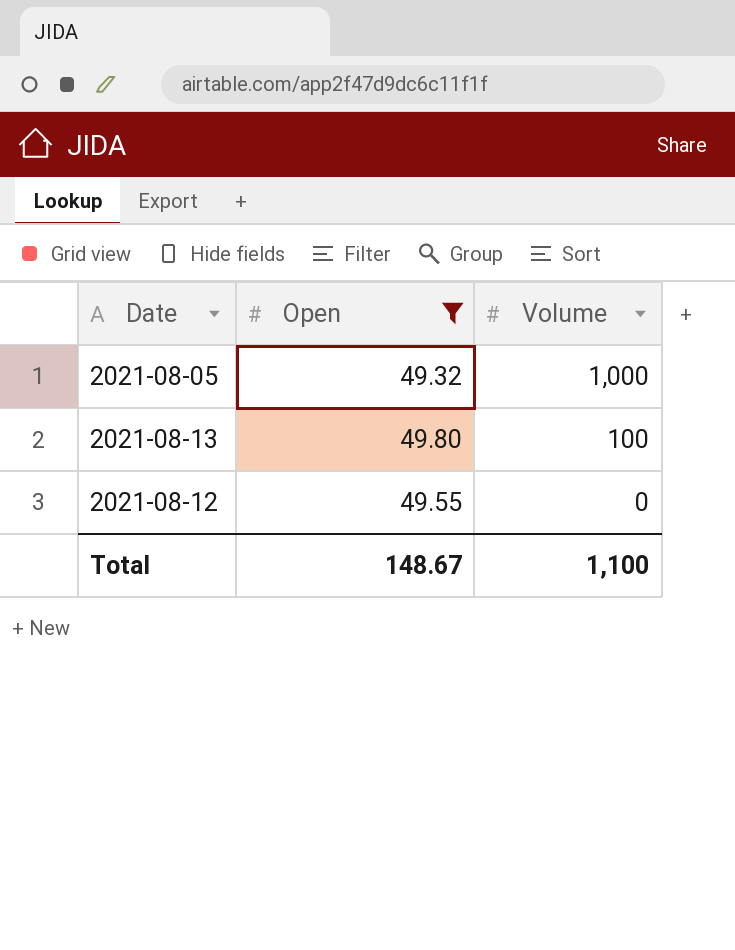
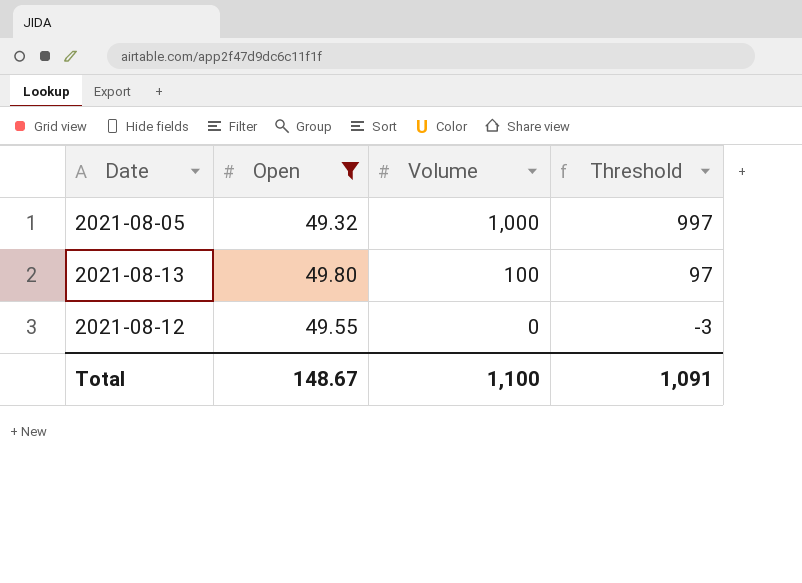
column Threshold | formula: none -> [Volume] - 3

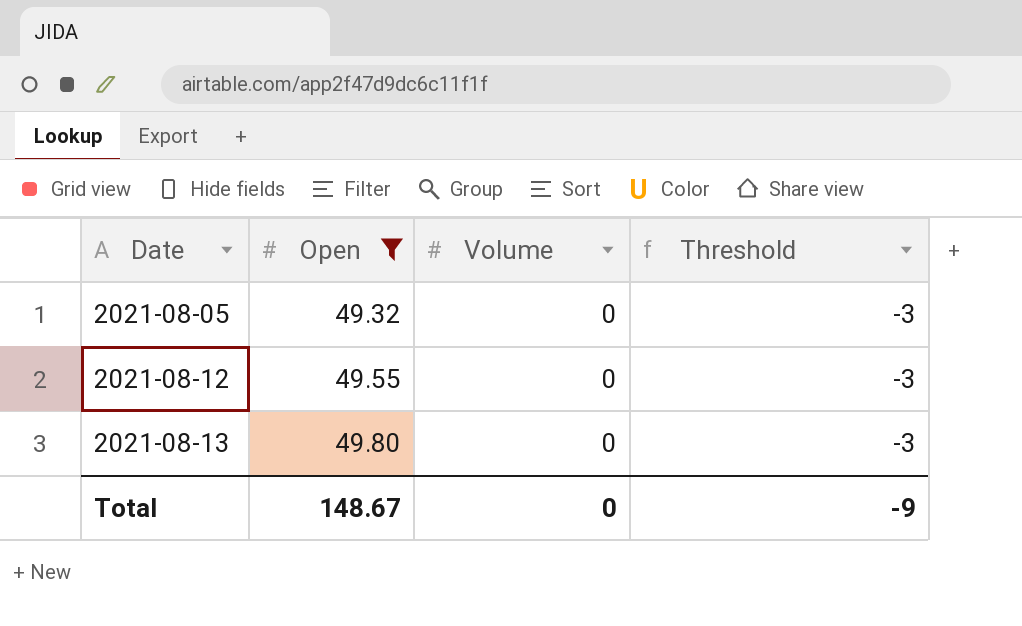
row order: Volume descending -> Date ascending
2021-08-05 | Volume: 1,000 -> 0
2021-08-05 | Threshold: 997 -> -3
2021-08-13 | Volume: 100 -> 0
2021-08-13 | Threshold: 97 -> -3
Total | Volume: 1,100 -> 0
Total | Threshold: 1,091 -> -9

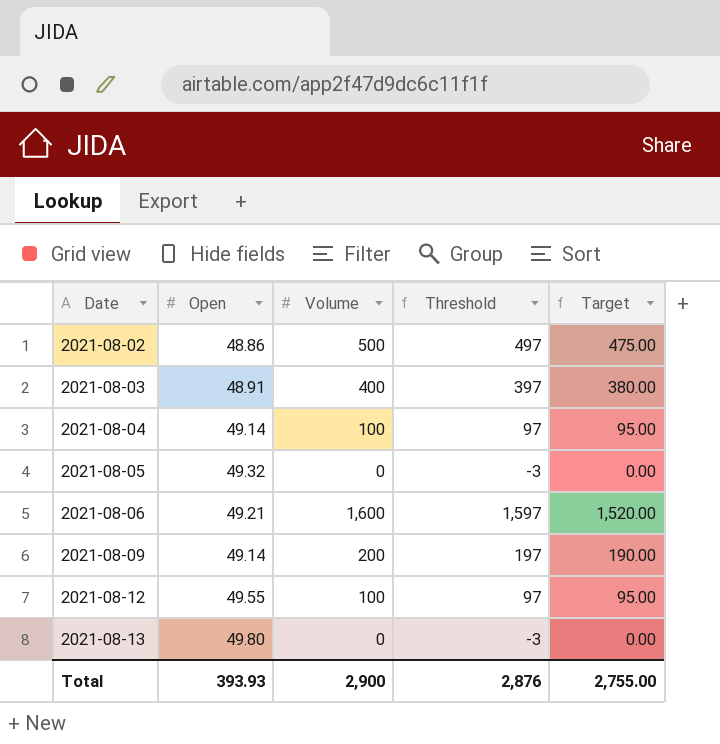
filter: Open >= 49.32 -> none
column Target | formula: none -> [Volume] * 0.95
2021-08-12 | Volume: 0 -> 100
2021-08-12 | Threshold: -3 -> 97
Total | Open: 148.67 -> 393.93
Total | Volume: 0 -> 2,900
Total | Threshold: -9 -> 2,876

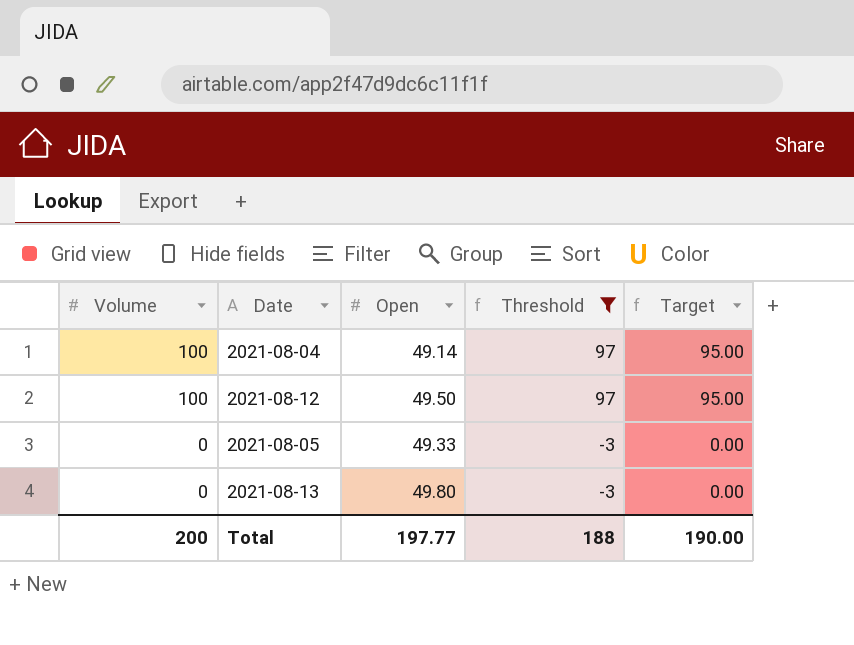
filter: none -> Threshold <= 97
row order: Date ascending -> Volume descending
column Volume | position: 3 -> 1
2021-08-12 | Open: 49.55 -> 49.50
2021-08-05 | Open: 49.32 -> 49.33
Total | Volume: 2,900 -> 200
Total | Open: 393.93 -> 197.77
Total | Threshold: 2,876 -> 188
Total | Target: 2,755.00 -> 190.00

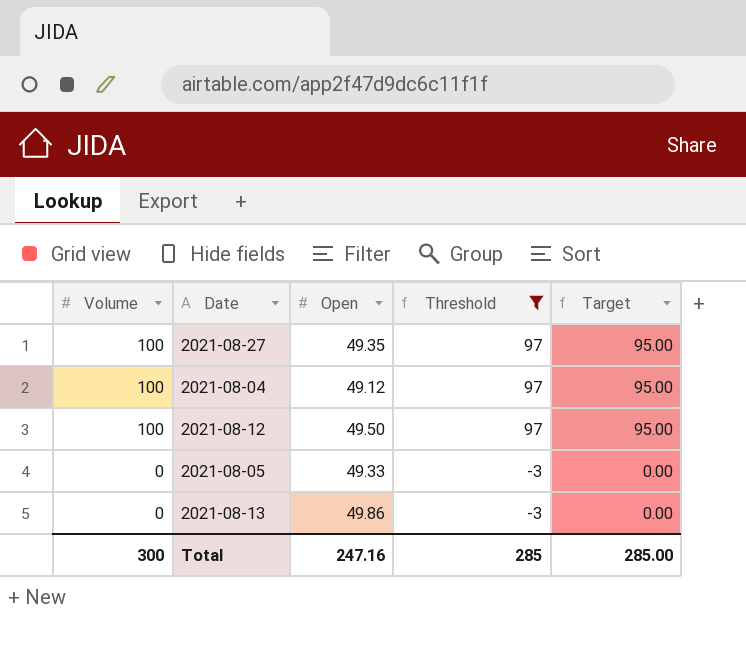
row 2021-08-27: none -> 100 | 49.35 | 97 | 95.00
2021-08-04 | Open: 49.14 -> 49.12
2021-08-13 | Open: 49.80 -> 49.86
Total | Volume: 200 -> 300
Total | Open: 197.77 -> 247.16
Total | Threshold: 188 -> 285
Total | Target: 190.00 -> 285.00

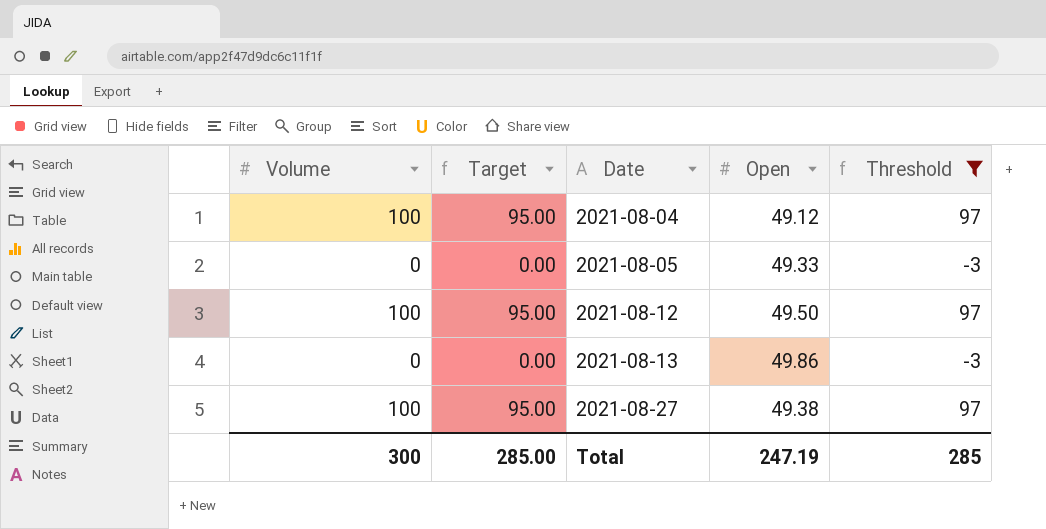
row order: Volume descending -> Date ascending
column Target | position: 5 -> 2
2021-08-27 | Open: 49.35 -> 49.38
Total | Open: 247.16 -> 247.19

